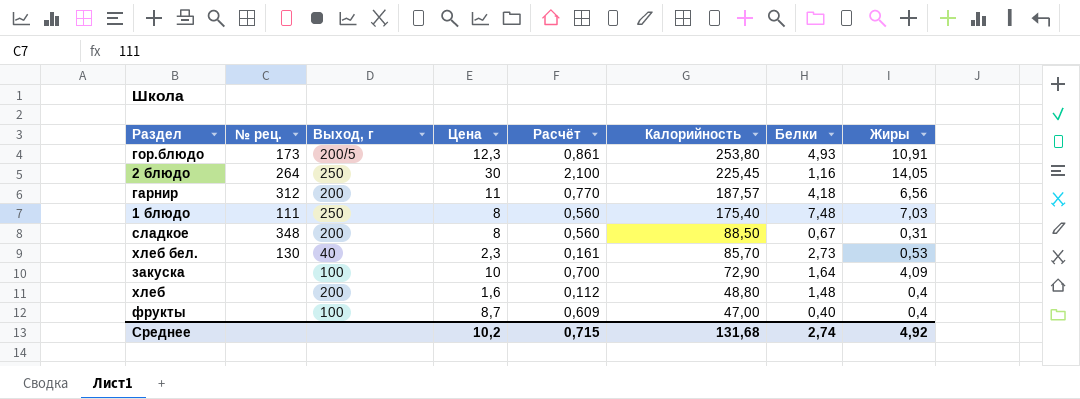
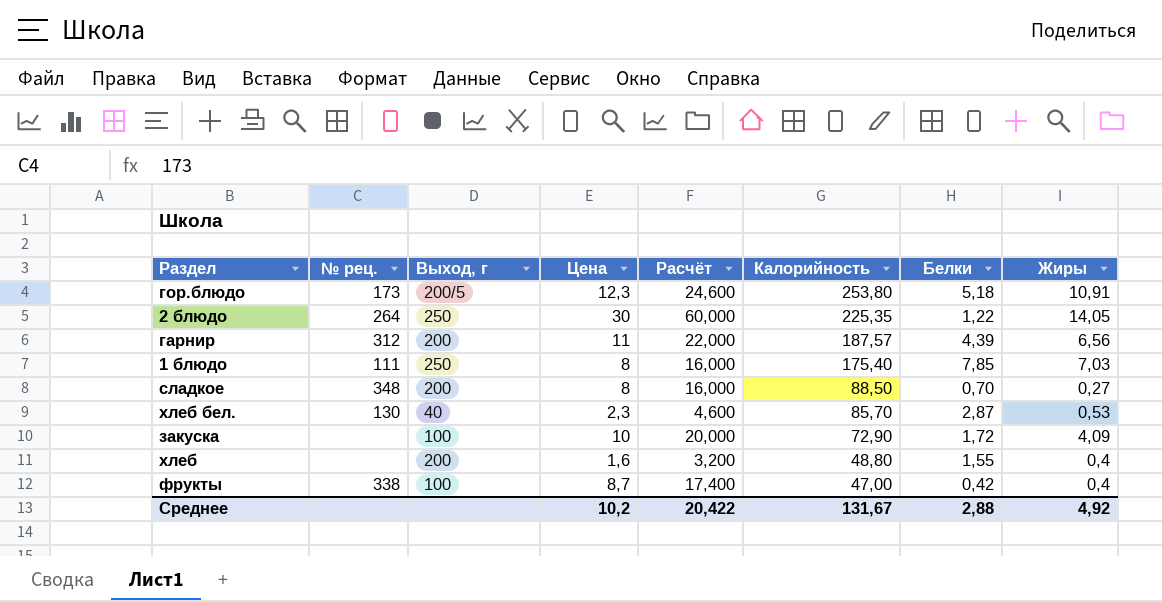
column Расчёт | formula: [Цена] * 0,07 -> [Цена] * 2
гор.блюдо | Белки: 4,93 -> 5,18
2 блюдо | Калорийность: 225,45 -> 225,35
2 блюдо | Белки: 1,16 -> 1,22
гарнир | Белки: 4,18 -> 4,39
1 блюдо | Белки: 7,48 -> 7,85
сладкое | Белки: 0,67 -> 0,70
сладкое | Жиры: 0,31 -> 0,27
хлеб бел. | Белки: 2,73 -> 2,87
закуска | Белки: 1,64 -> 1,72
хлеб | Белки: 1,48 -> 1,55
фрукты | № рец.: none -> 338
фрукты | Белки: 0,40 -> 0,42
Среднее | Расчёт: 0,715 -> 20,422
Среднее | Калорийность: 131,68 -> 131,67
Среднее | Белки: 2,74 -> 2,88

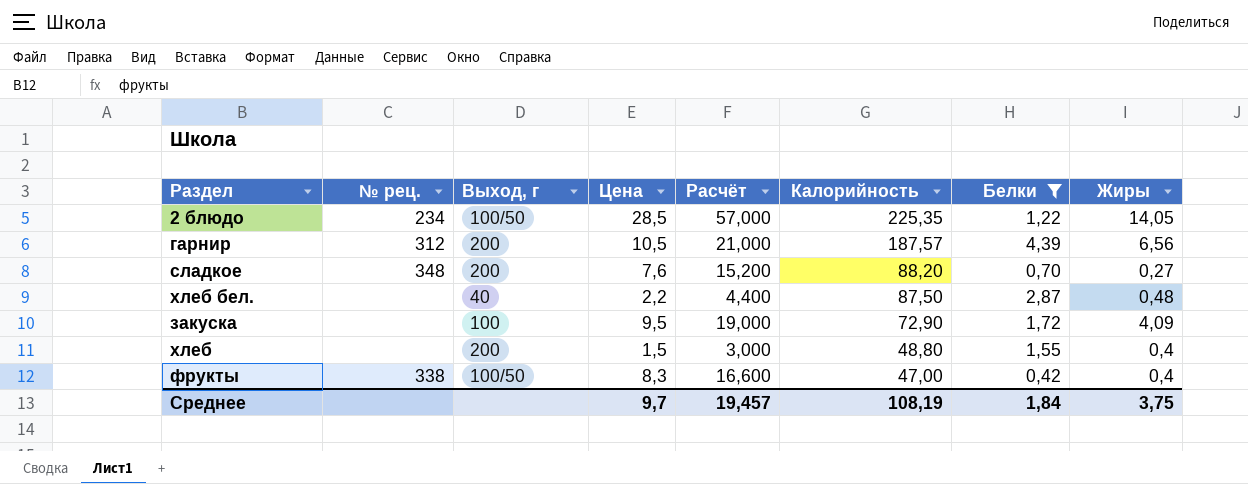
filter: none -> Белки <= 4,39
2 блюдо | № рец.: 264 -> 234
2 блюдо | Выход, г: 250 -> 100/50
2 блюдо | Цена: 30 -> 28,5
2 блюдо | Расчёт: 60,000 -> 57,000
гарнир | Цена: 11 -> 10,5
гарнир | Расчёт: 22,000 -> 21,000
сладкое | Цена: 8 -> 7,6
сладкое | Расчёт: 16,000 -> 15,200
сладкое | Калорийность: 88,50 -> 88,20
хлеб бел. | № рец.: 130 -> none
хлеб бел. | Цена: 2,3 -> 2,2
хлеб бел. | Расчёт: 4,600 -> 4,400
хлеб бел. | Калорийность: 85,70 -> 87,50
хлеб бел. | Жиры: 0,53 -> 0,48
закуска | Цена: 10 -> 9,5
закуска | Расчёт: 20,000 -> 19,000
хлеб | Цена: 1,6 -> 1,5
хлеб | Расчёт: 3,200 -> 3,000
фрукты | Выход, г: 100 -> 100/50
фрукты | Цена: 8,7 -> 8,3
фрукты | Расчёт: 17,400 -> 16,600
Среднее | Цена: 10,2 -> 9,7
Среднее | Расчёт: 20,422 -> 19,457
Среднее | Калорийность: 131,67 -> 108,19
Среднее | Белки: 2,88 -> 1,84
Среднее | Жиры: 4,92 -> 3,75

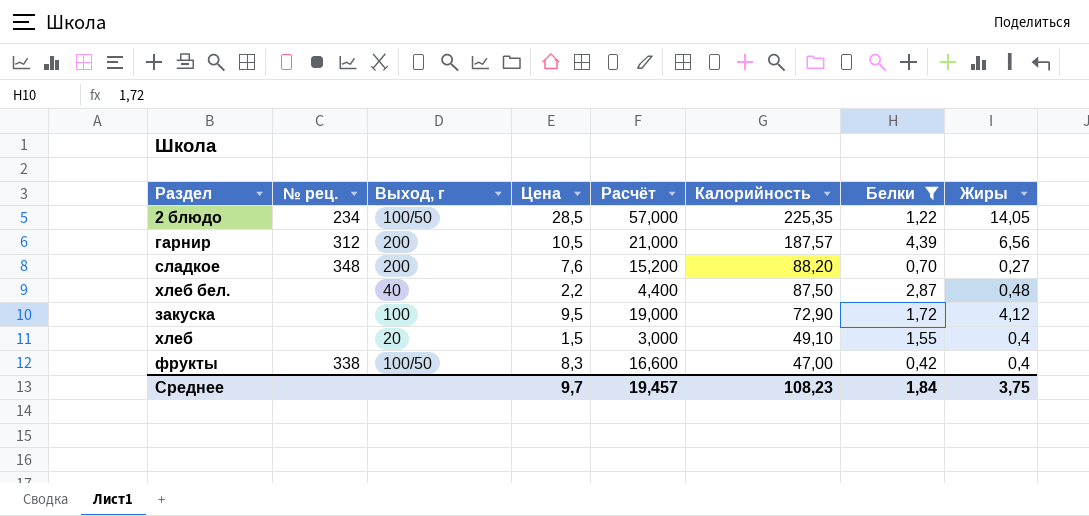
закуска | Жиры: 4,09 -> 4,12
хлеб | Выход, г: 200 -> 20
хлеб | Калорийность: 48,80 -> 49,10
Среднее | Калорийность: 108,19 -> 108,23

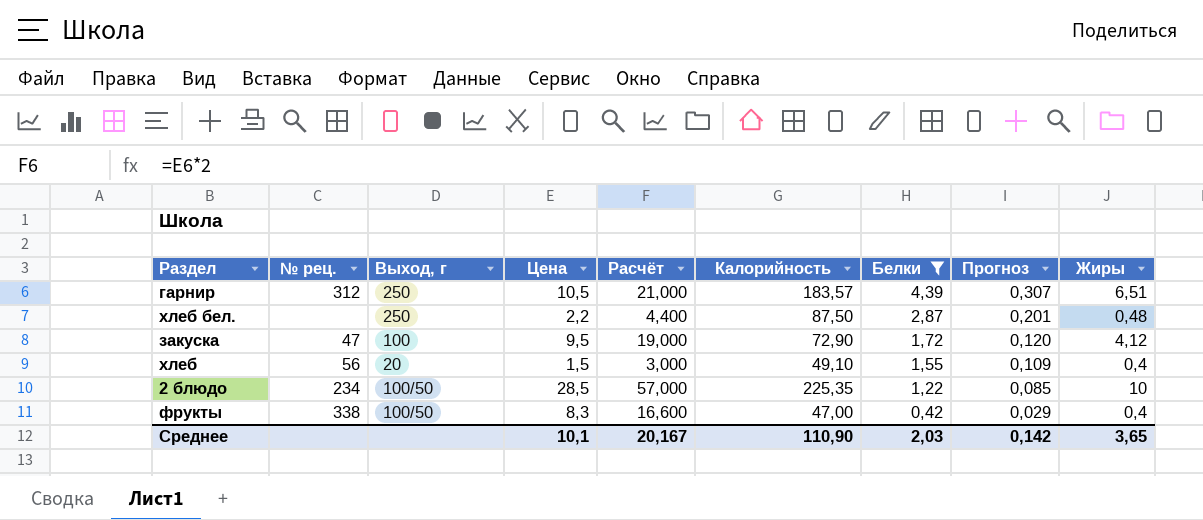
row order: Калорийность descending -> Белки descending
column Прогноз | formula: none -> [Белки] * 0,07
row сладкое: 348 | 200 | 7,6 | 15,200 | 88,20 | 0,70 | 0,27 -> none
гарнир | Выход, г: 200 -> 250
гарнир | Калорийность: 187,57 -> 183,57
гарнир | Жиры: 6,56 -> 6,51
хлеб бел. | Выход, г: 40 -> 250
закуска | № рец.: none -> 47
хлеб | № рец.: none -> 56
2 блюдо | Жиры: 14,05 -> 10
Среднее | Цена: 9,7 -> 10,1
Среднее | Расчёт: 19,457 -> 20,167
Среднее | Калорийность: 108,23 -> 110,90
Среднее | Белки: 1,84 -> 2,03
Среднее | Жиры: 3,75 -> 3,65

